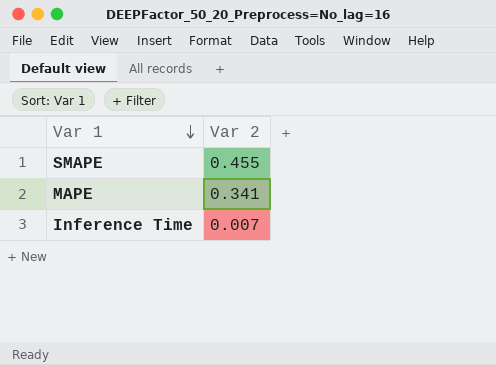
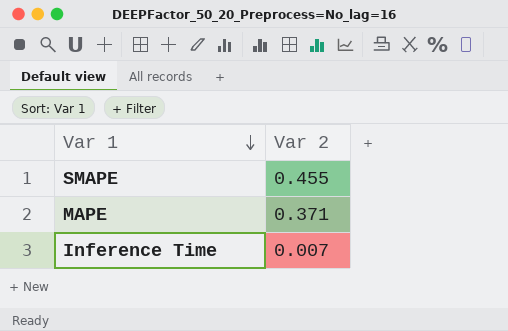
MAPE | Var 2: 0.341 -> 0.371

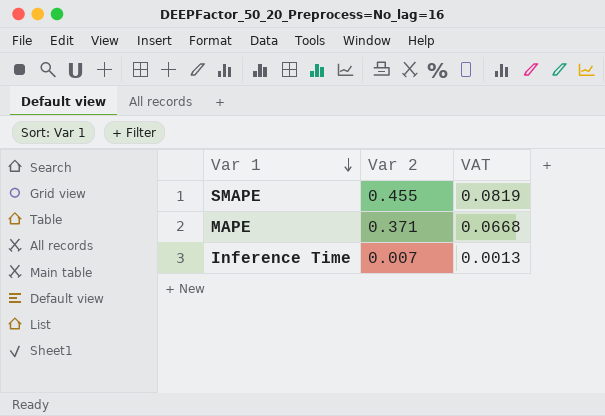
column VAT | formula: none -> [Var 2] * 0.18

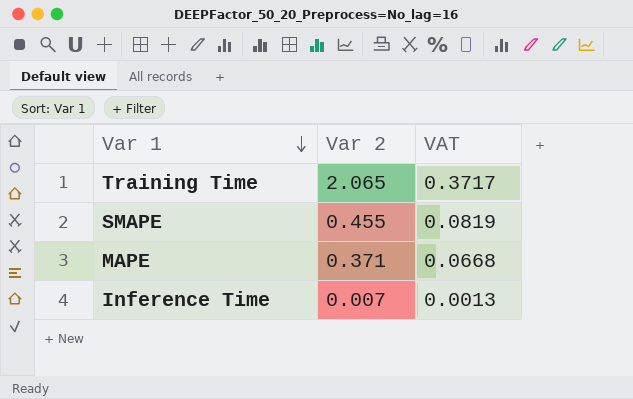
row Training Time: none -> 2.065 | 0.3717

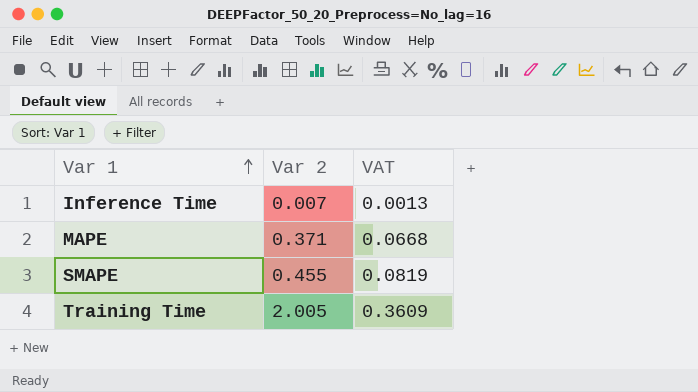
row order: Var 1 descending -> Var 1 ascending
Training Time | Var 2: 2.065 -> 2.005
Training Time | VAT: 0.3717 -> 0.3609

